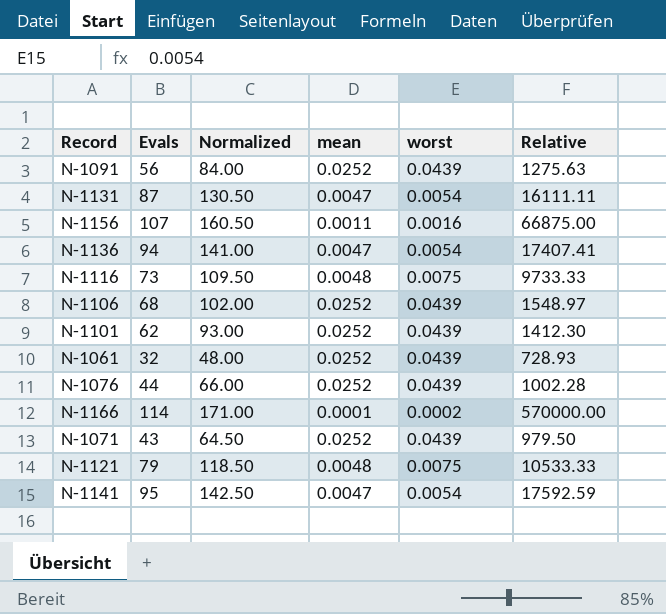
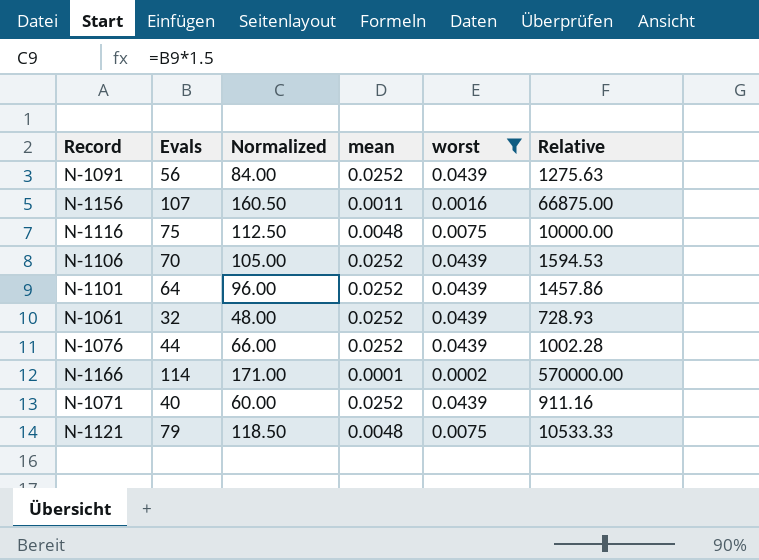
filter: none -> worst != 0.0054
N-1116 | Evals: 73 -> 75
N-1116 | Normalized: 109.50 -> 112.50
N-1116 | Relative: 9733.33 -> 10000.00
N-1106 | Evals: 68 -> 70
N-1106 | Normalized: 102.00 -> 105.00
N-1106 | Relative: 1548.97 -> 1594.53
N-1101 | Evals: 62 -> 64
N-1101 | Normalized: 93.00 -> 96.00
N-1101 | Relative: 1412.30 -> 1457.86
N-1071 | Evals: 43 -> 40
N-1071 | Normalized: 64.50 -> 60.00
N-1071 | Relative: 979.50 -> 911.16

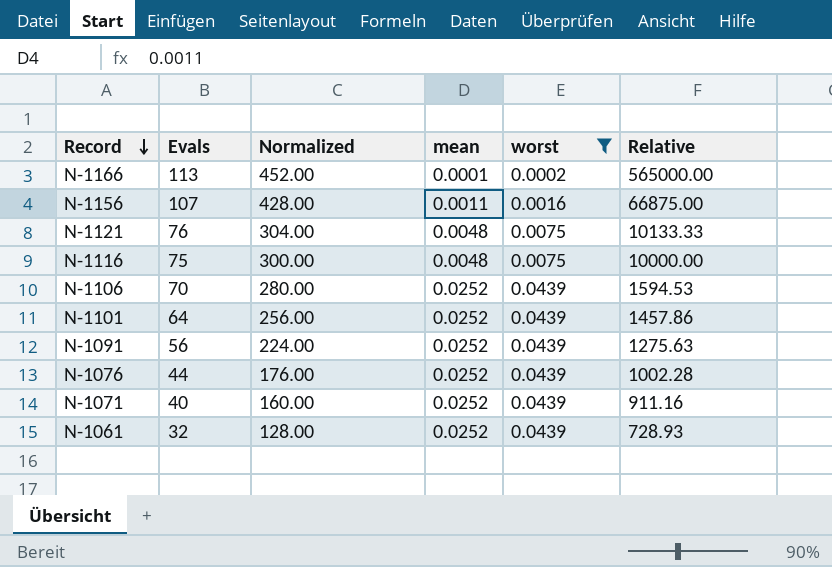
row order: none -> Record descending
column Normalized | formula: [Evals] * 1.5 -> [Evals] * 4
N-1166 | Evals: 114 -> 113
N-1166 | Relative: 570000.00 -> 565000.00
N-1121 | Evals: 79 -> 76
N-1121 | Relative: 10533.33 -> 10133.33

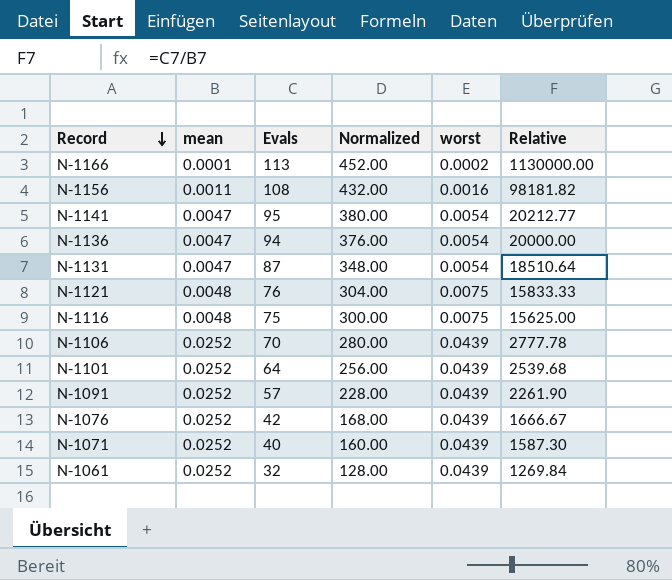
filter: worst != 0.0054 -> none
column mean | position: 4 -> 2
column Relative | formula: [Evals] / [worst] -> [Evals] / [mean]
N-1156 | Evals: 107 -> 108
N-1156 | Normalized: 428.00 -> 432.00
N-1091 | Evals: 56 -> 57
N-1091 | Normalized: 224.00 -> 228.00
N-1076 | Evals: 44 -> 42
N-1076 | Normalized: 176.00 -> 168.00

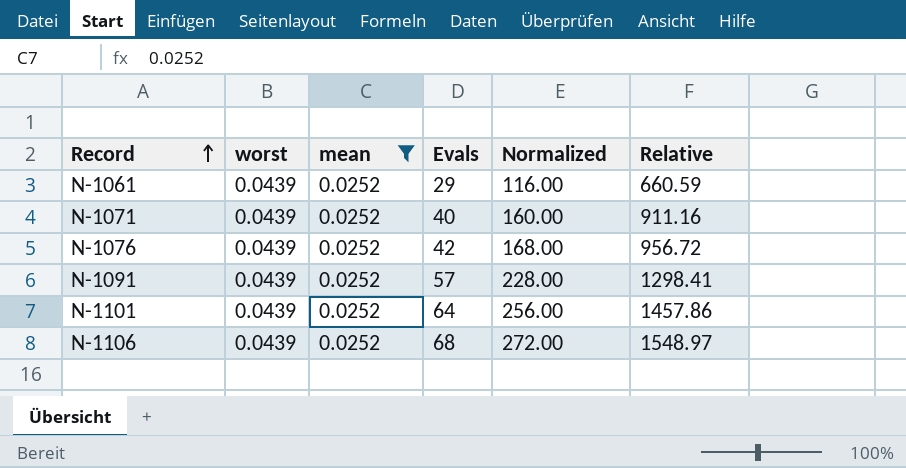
filter: none -> mean = 0.0252
row order: Record descending -> Record ascending
column worst | position: 5 -> 2
column Relative | formula: [Evals] / [mean] -> [Evals] / [worst]
N-1061 | Evals: 32 -> 29
N-1061 | Normalized: 128.00 -> 116.00
N-1106 | Evals: 70 -> 68
N-1106 | Normalized: 280.00 -> 272.00

